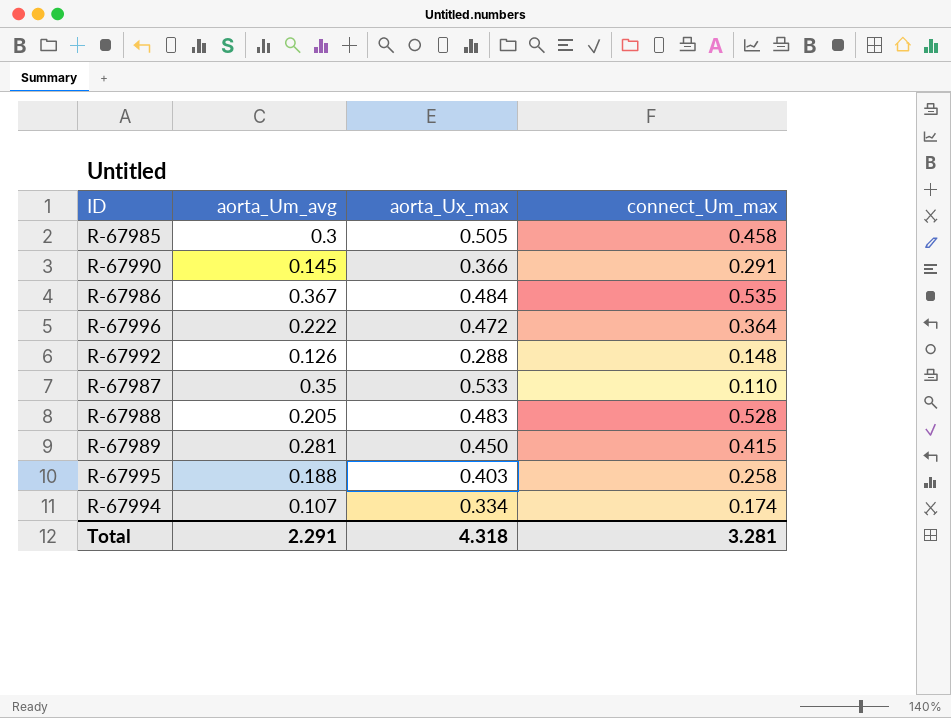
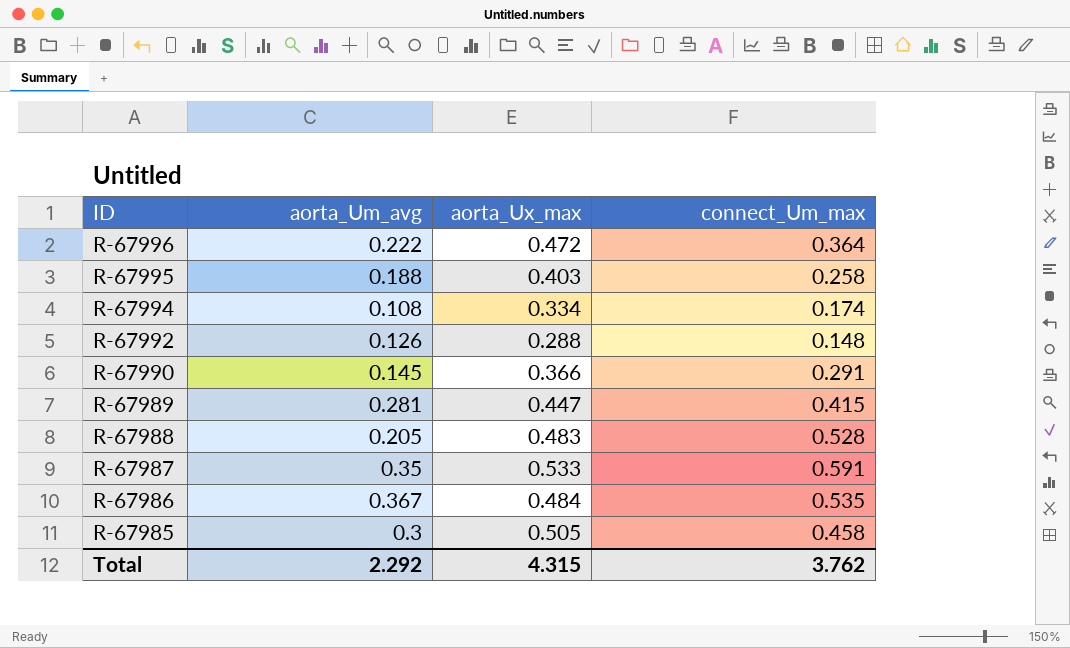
row order: none -> ID descending
R-67994 | aorta_Um_avg: 0.107 -> 0.108
R-67989 | aorta_Ux_max: 0.450 -> 0.447
R-67987 | connect_Um_max: 0.110 -> 0.591
Total | aorta_Um_avg: 2.291 -> 2.292
Total | aorta_Ux_max: 4.318 -> 4.315
Total | connect_Um_max: 3.281 -> 3.762

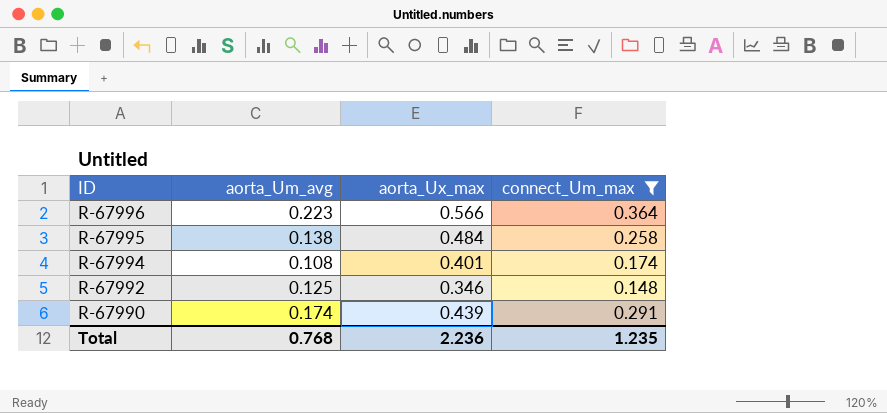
filter: none -> connect_Um_max <= 0.364
R-67996 | aorta_Um_avg: 0.222 -> 0.223
R-67996 | aorta_Ux_max: 0.472 -> 0.566
R-67995 | aorta_Um_avg: 0.188 -> 0.138
R-67995 | aorta_Ux_max: 0.403 -> 0.484
R-67994 | aorta_Ux_max: 0.334 -> 0.401
R-67992 | aorta_Um_avg: 0.126 -> 0.125
R-67992 | aorta_Ux_max: 0.288 -> 0.346
R-67990 | aorta_Um_avg: 0.145 -> 0.174
R-67990 | aorta_Ux_max: 0.366 -> 0.439
Total | aorta_Um_avg: 2.292 -> 0.768
Total | aorta_Ux_max: 4.315 -> 2.236
Total | connect_Um_max: 3.762 -> 1.235

